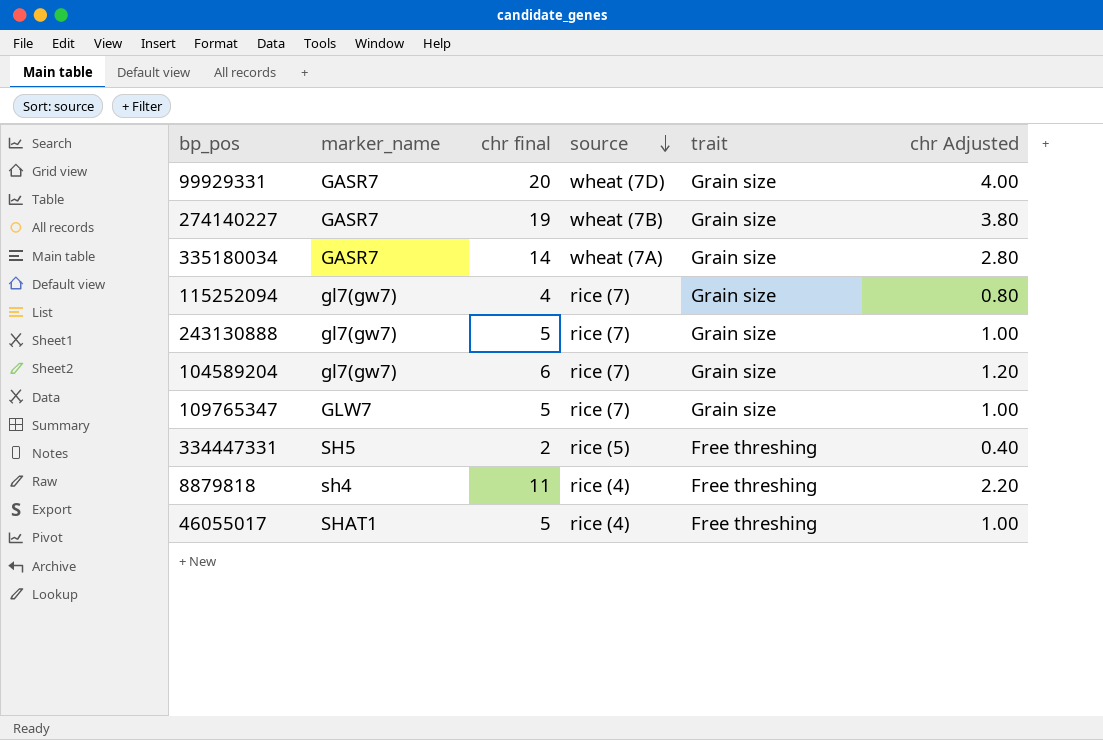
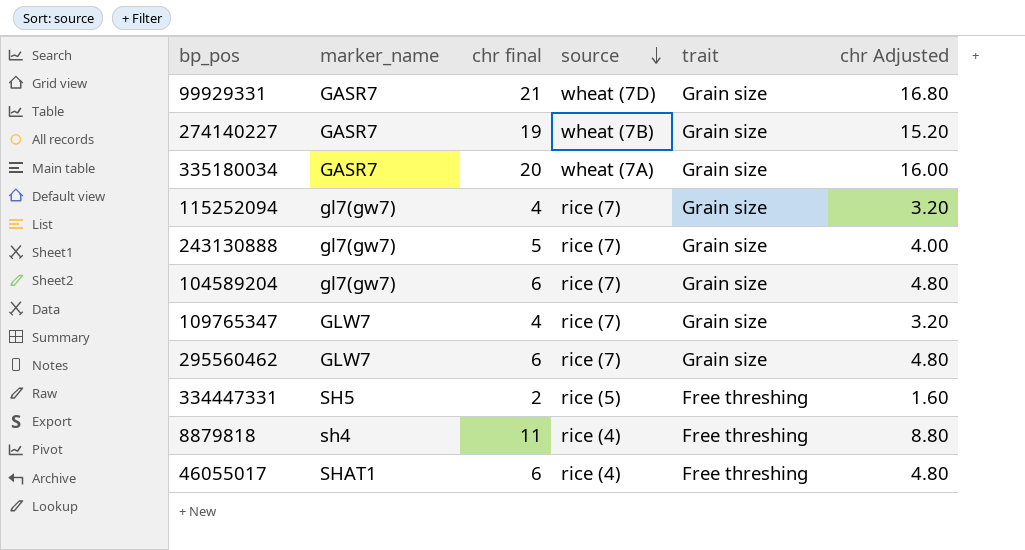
column chr Adjusted | formula: [chr final] * 0.2 -> [chr final] * 0.8
99929331 | chr final: 20 -> 21
335180034 | chr final: 14 -> 20
109765347 | chr final: 5 -> 4
row 295560462: none -> GLW7 | 6 | rice (7) | Grain size | 4.80
46055017 | chr final: 5 -> 6

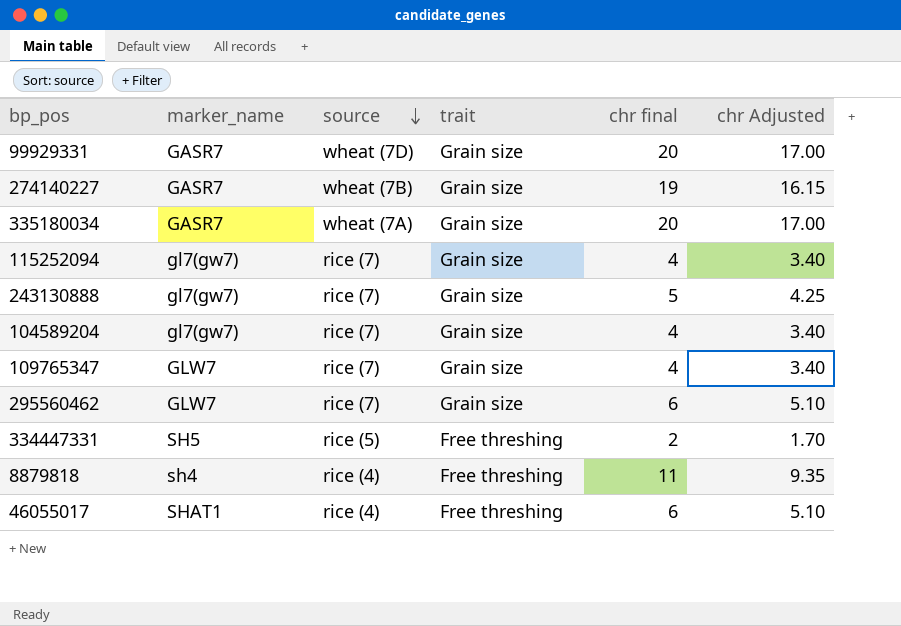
column chr final | position: 3 -> 5
column chr Adjusted | formula: [chr final] * 0.8 -> [chr final] * 0.85
99929331 | chr final: 21 -> 20
104589204 | chr final: 6 -> 4

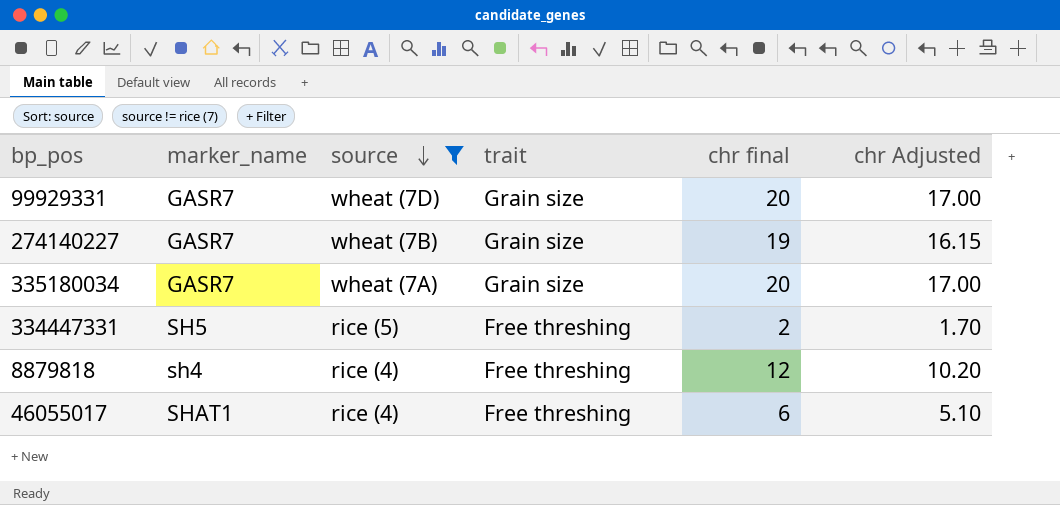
filter: none -> source != rice (7)
8879818 | chr final: 11 -> 12
8879818 | chr Adjusted: 9.35 -> 10.20

